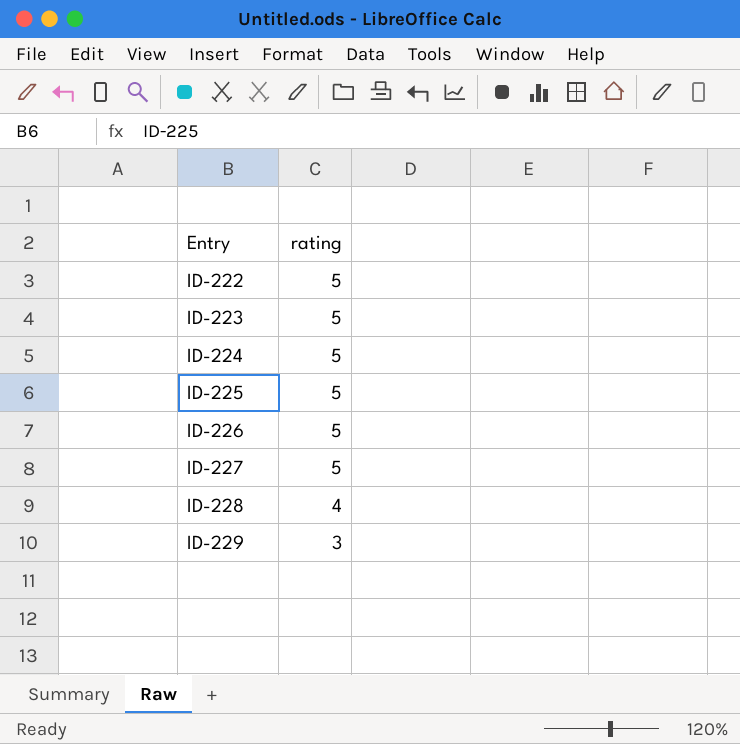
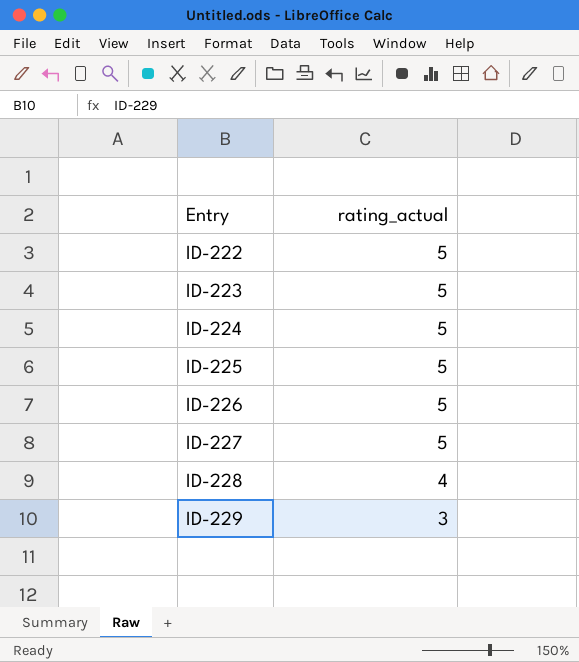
column name: rating -> rating_actual

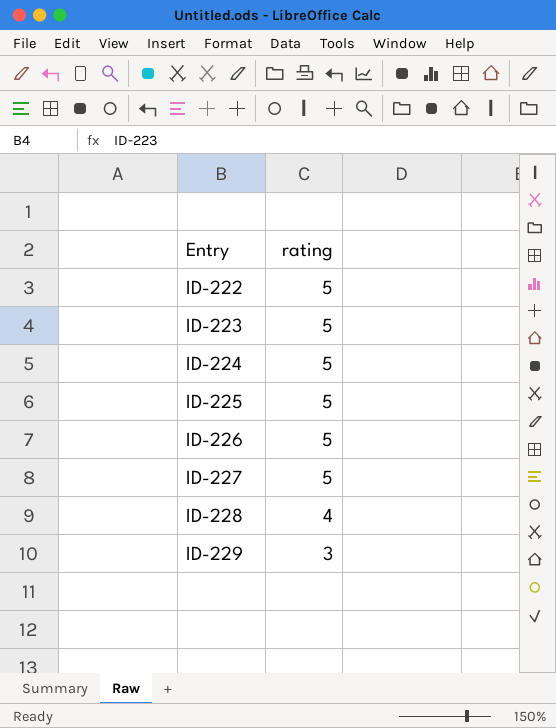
column name: rating_actual -> rating

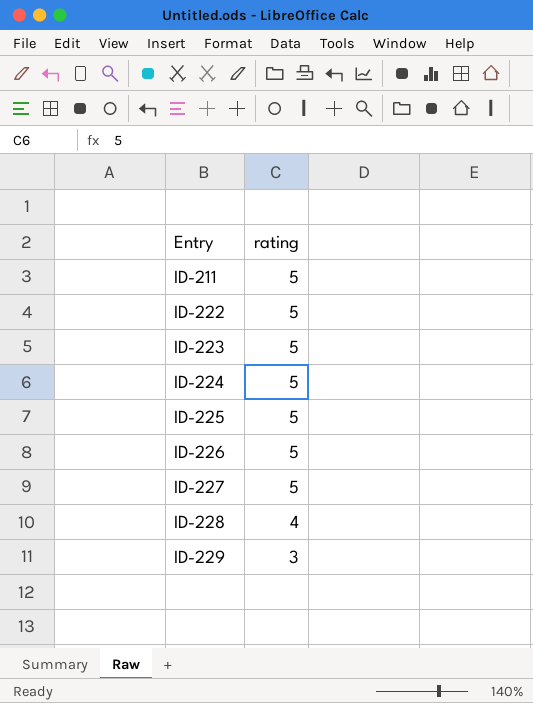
row ID-211: none -> 5

